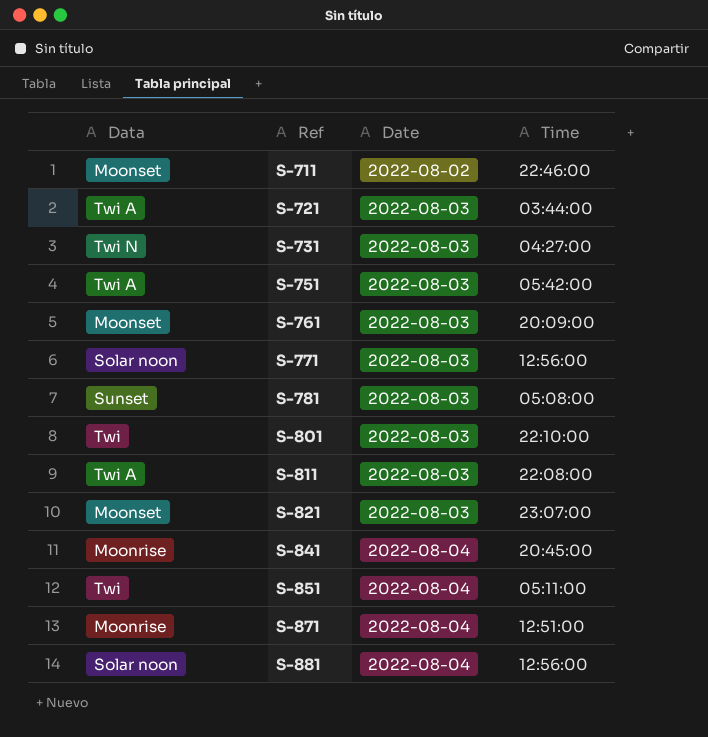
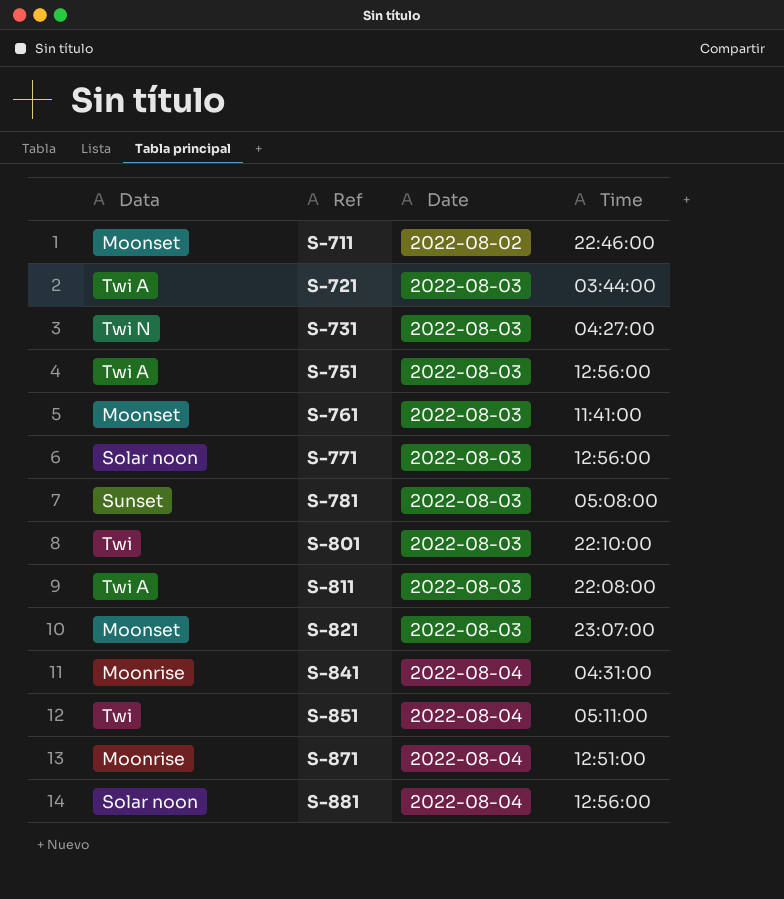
S-751 | Time: 05:42:00 -> 12:56:00
S-761 | Time: 20:09:00 -> 11:41:00
S-841 | Time: 20:45:00 -> 04:31:00

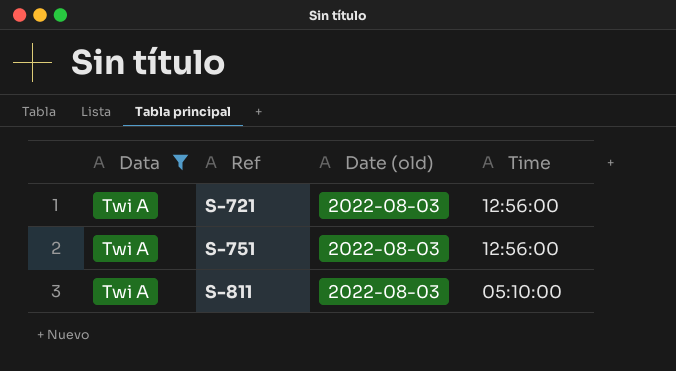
filter: none -> Data = Twi A
column name: Date -> Date (old)
S-721 | Time: 03:44:00 -> 12:56:00
S-811 | Time: 22:08:00 -> 05:10:00

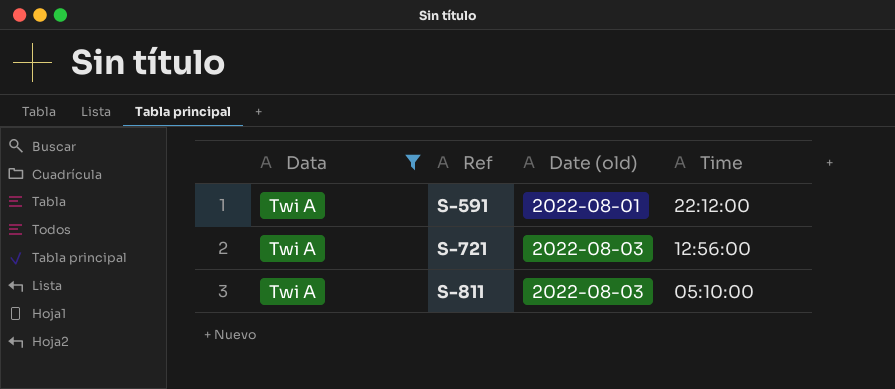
row S-751: Twi A | 2022-08-03 | 12:56:00 -> none
row S-591: none -> Twi A | 2022-08-01 | 22:12:00

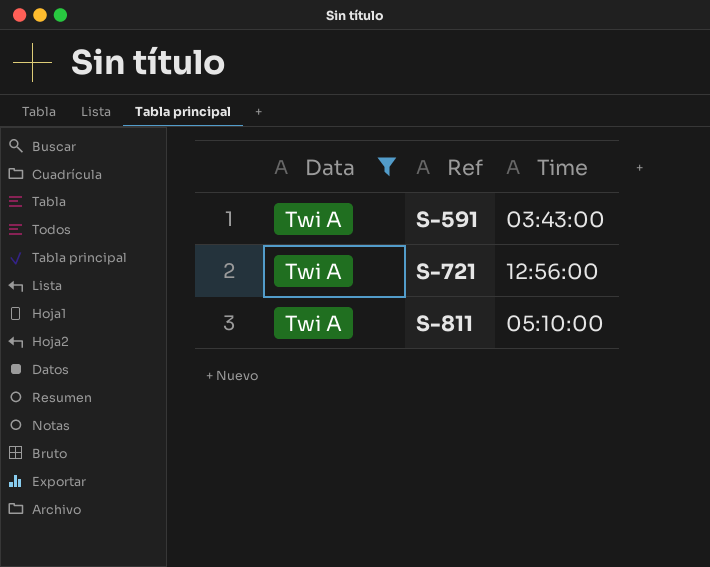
column Date (old) | position: 3 -> none
S-591 | Time: 22:12:00 -> 03:43:00

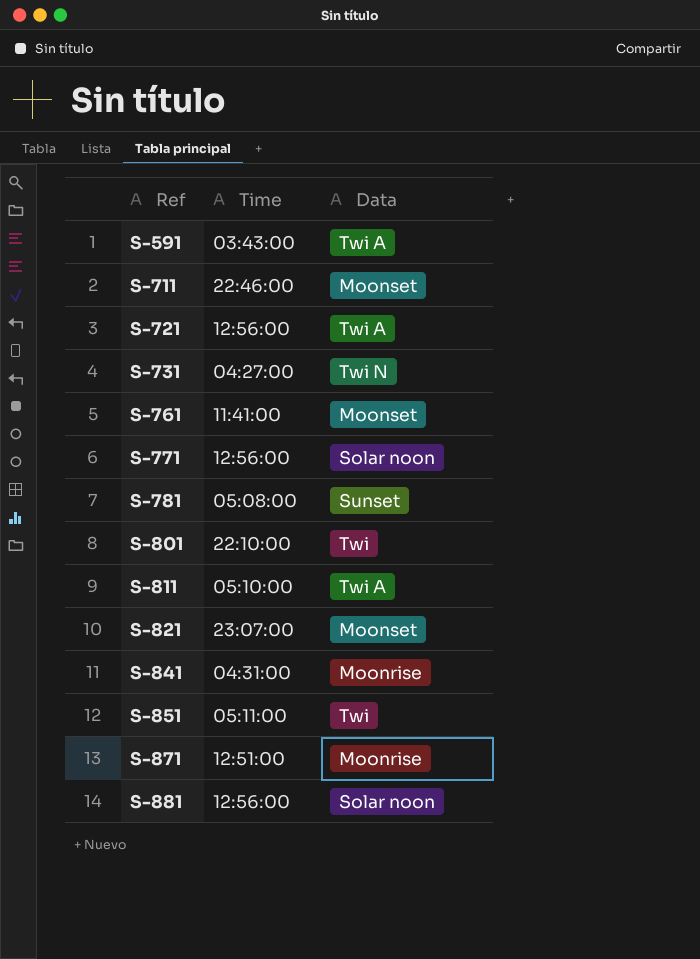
filter: Data = Twi A -> none
column Data | position: 1 -> 3

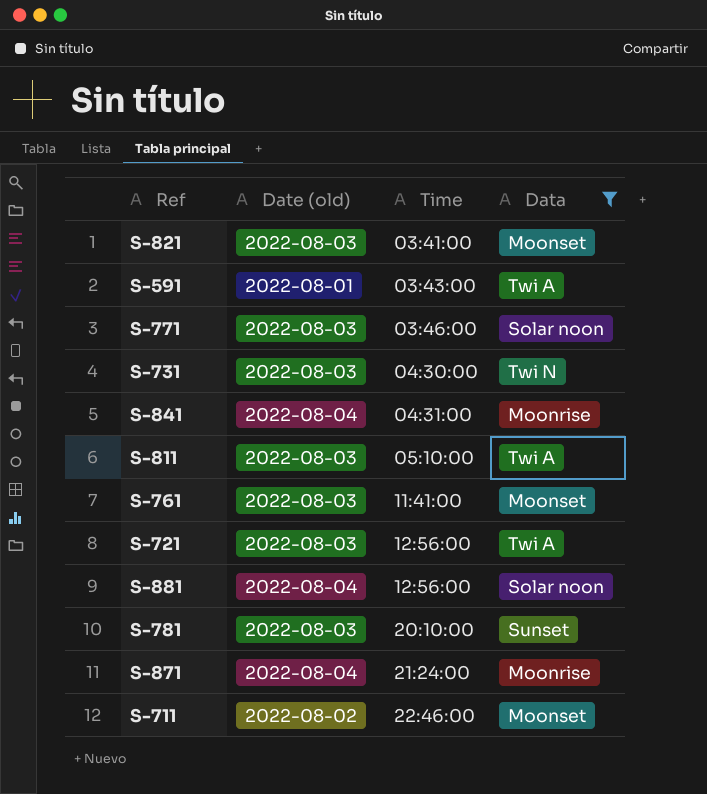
filter: none -> Data != Twi
row order: Ref ascending -> Time ascending
column Date (old) | position: none -> 2
S-821 | Time: 23:07:00 -> 03:41:00
S-771 | Time: 12:56:00 -> 03:46:00
S-731 | Time: 04:27:00 -> 04:30:00
S-781 | Time: 05:08:00 -> 20:10:00
S-871 | Time: 12:51:00 -> 21:24:00

